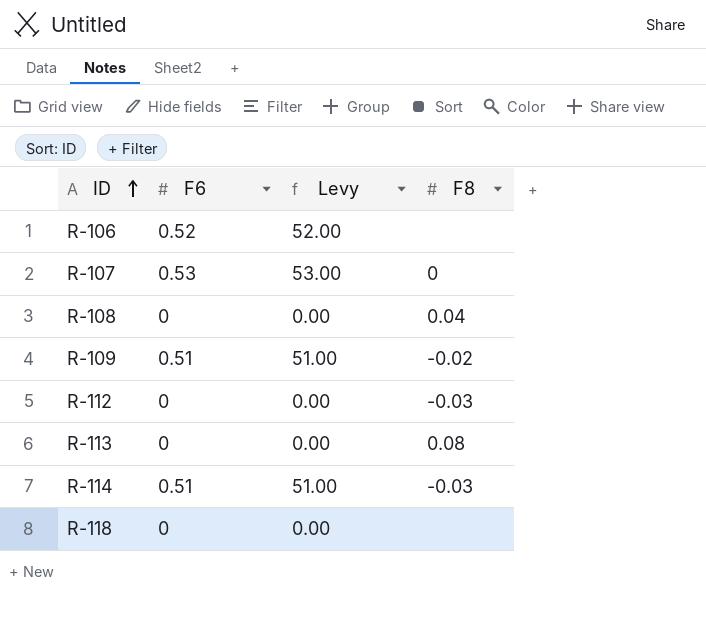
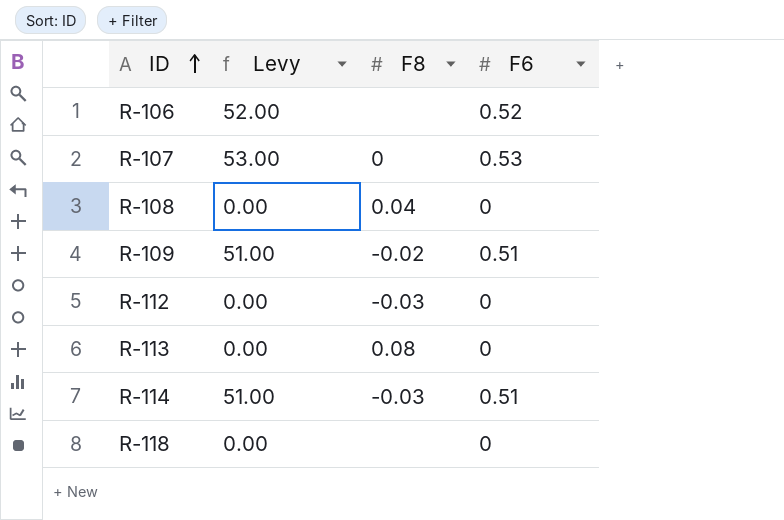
column F6 | position: 2 -> 4

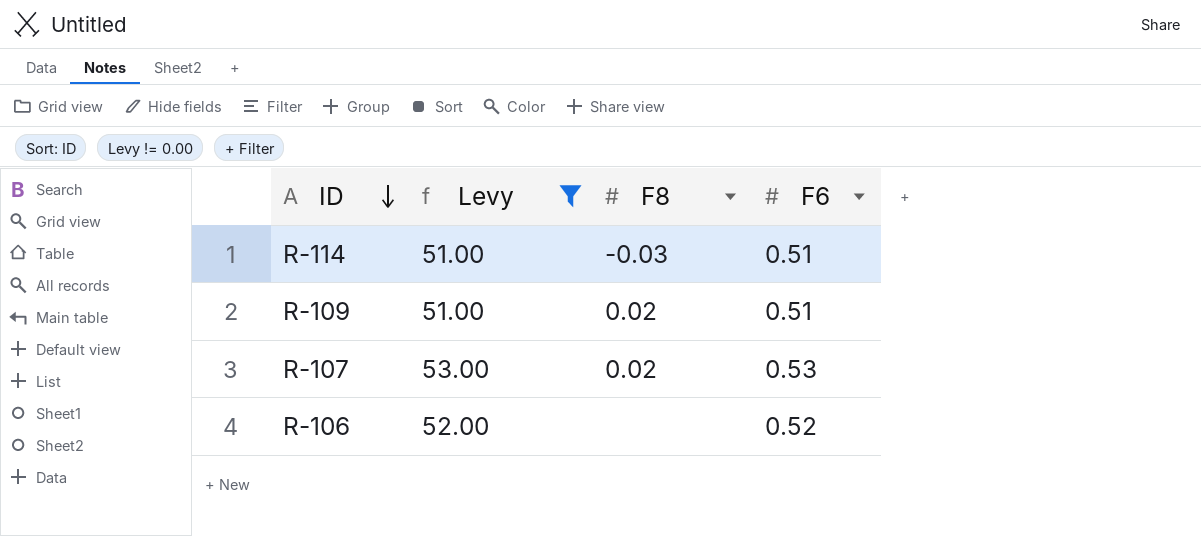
filter: none -> Levy != 0.00
row order: ID ascending -> ID descending
R-109 | F8: -0.02 -> 0.02
R-107 | F8: 0 -> 0.02

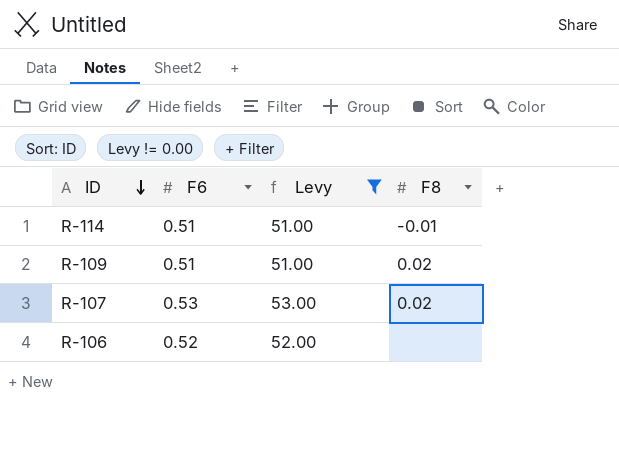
column F6 | position: 4 -> 2
R-114 | F8: -0.03 -> -0.01

